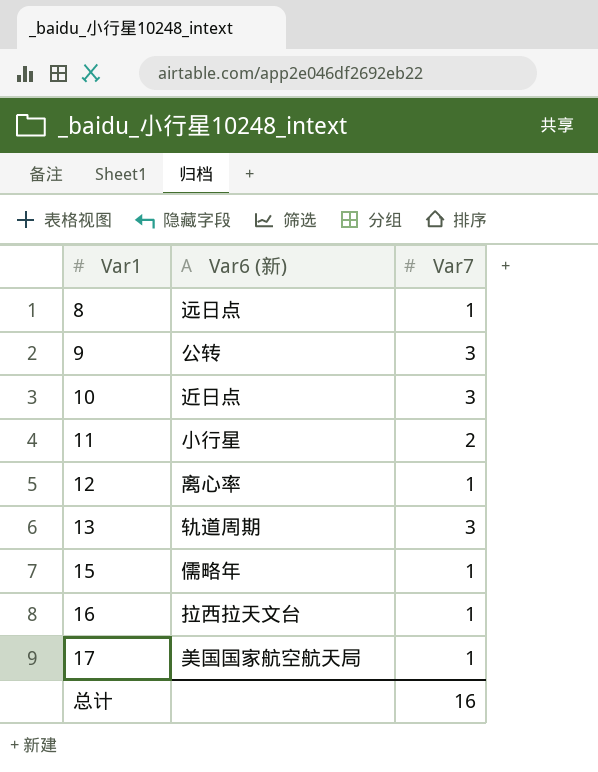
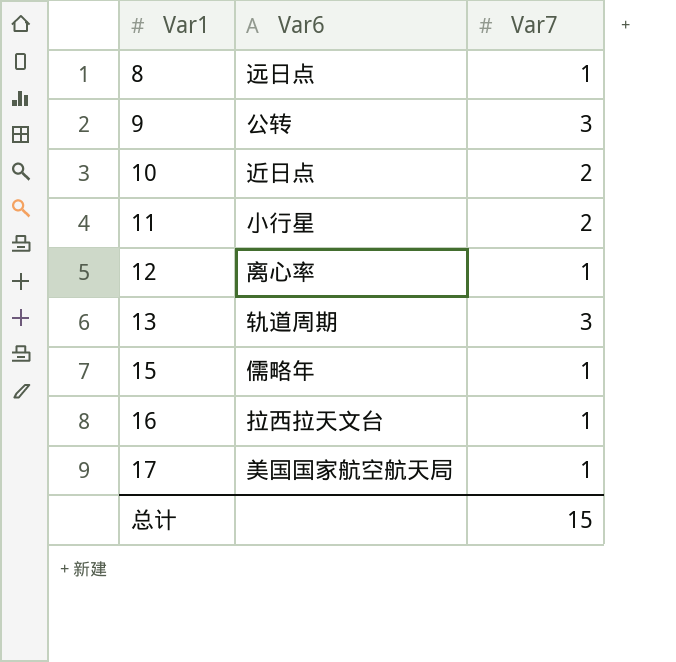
column name: Var6 (新) -> Var6
10 | Var7: 3 -> 2
总计 | Var7: 16 -> 15

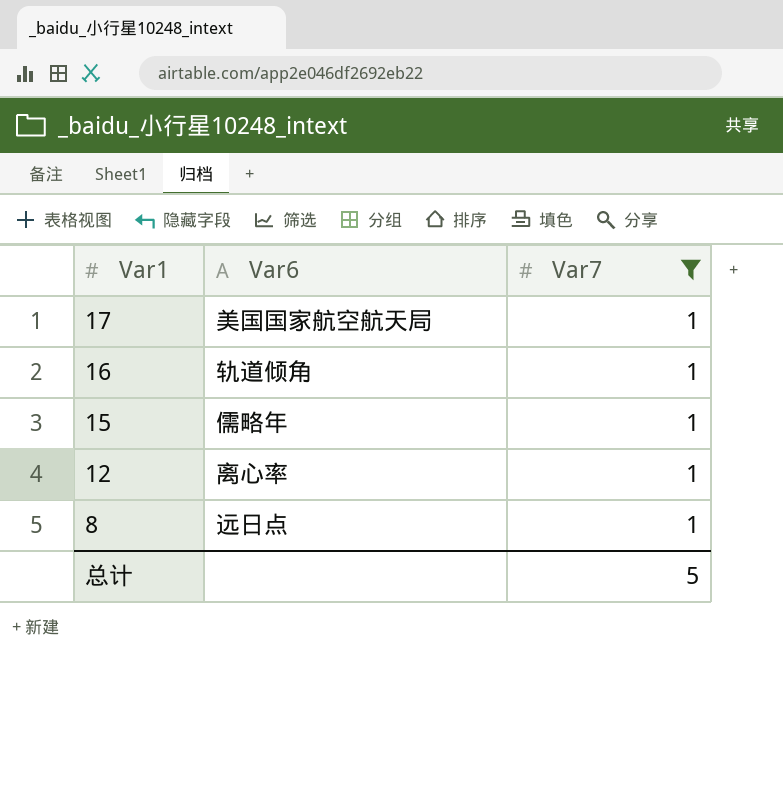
filter: none -> Var7 = 1
row order: Var1 ascending -> Var1 descending
16 | Var6: 拉西拉天文台 -> 轨道倾角
总计 | Var7: 15 -> 5

